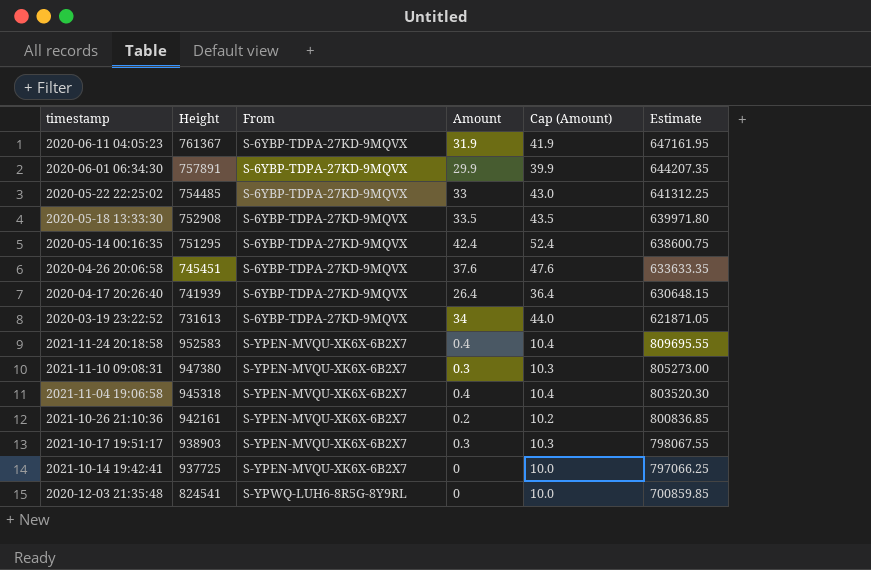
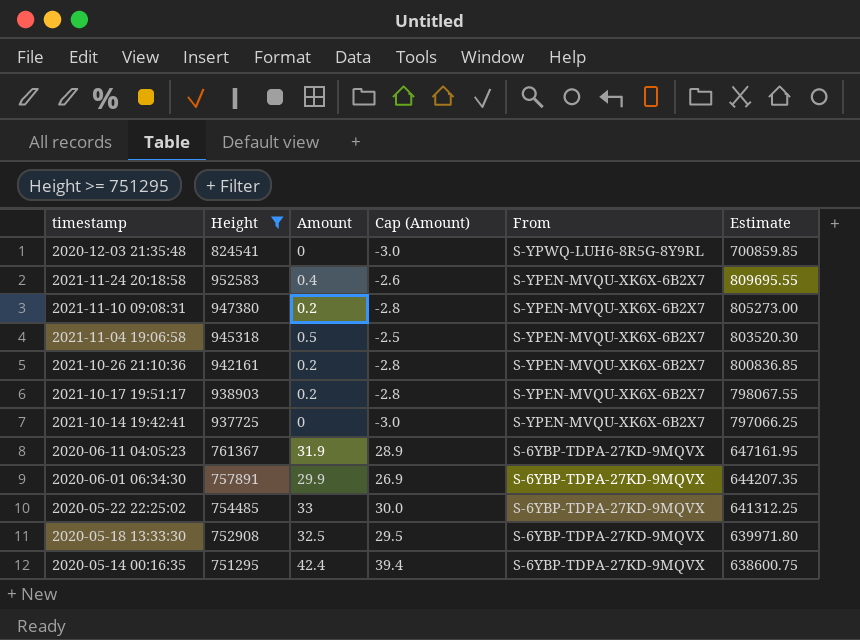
filter: none -> Height >= 751295
row order: From ascending -> From descending
column Cap (Amount) | formula: [Amount] + 10 -> [Amount] - 3
column From | position: 3 -> 5
2021-11-10 09:08:31 | Amount: 0.3 -> 0.2
2021-11-04 19:06:58 | Amount: 0.4 -> 0.5
2021-10-17 19:51:17 | Amount: 0.3 -> 0.2
2020-05-18 13:33:30 | Amount: 33.5 -> 32.5

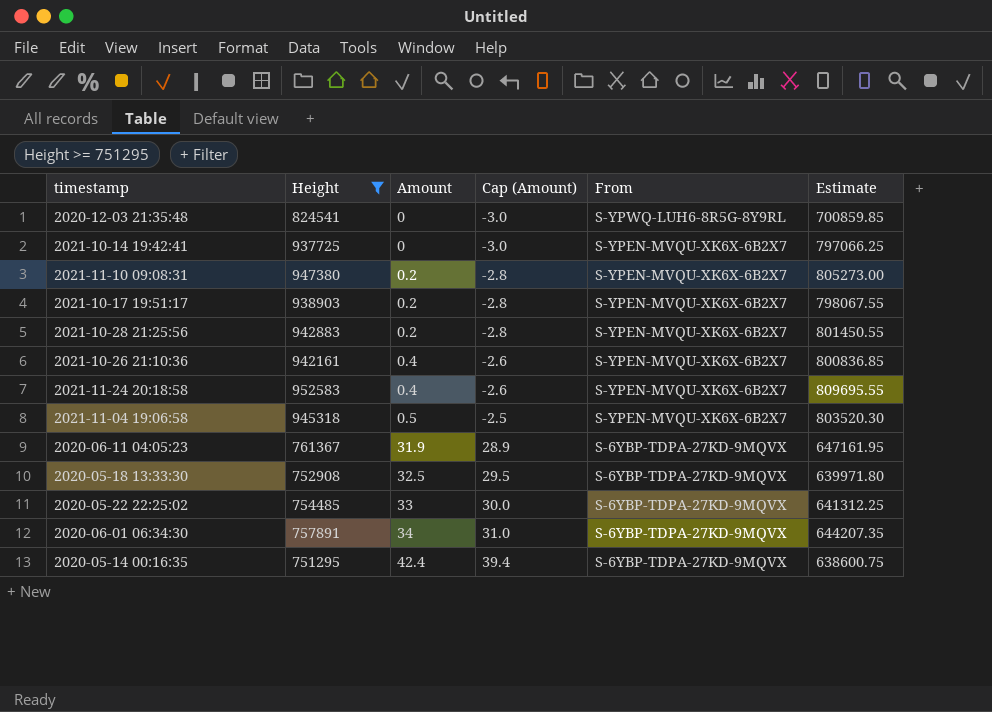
row order: From descending -> Amount ascending
row 2021-10-28 21:25:56: none -> 942883 | 0.2 | -2.8 | S-YPEN-MVQU-XK6X-6B2X7 | 801450.55
2021-10-26 21:10:36 | Amount: 0.2 -> 0.4
2021-10-26 21:10:36 | Cap (Amount): -2.8 -> -2.6
2020-06-01 06:34:30 | Amount: 29.9 -> 34
2020-06-01 06:34:30 | Cap (Amount): 26.9 -> 31.0

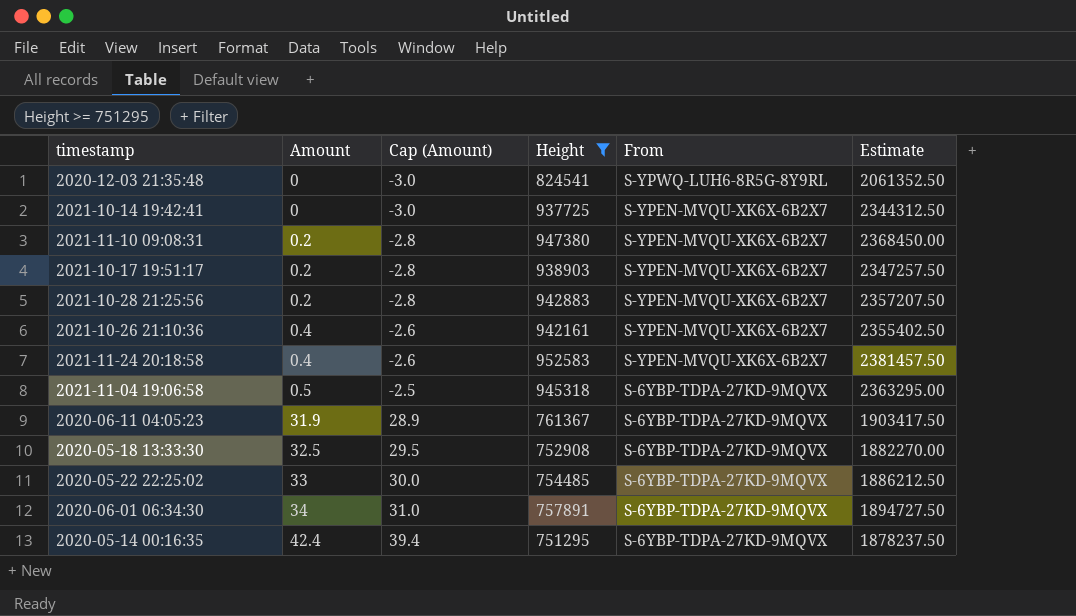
column Height | position: 2 -> 4
column Estimate | formula: [Height] * 0.85 -> [Height] * 2.5
2021-11-04 19:06:58 | From: S-YPEN-MVQU-XK6X-6B2X7 -> S-6YBP-TDPA-27KD-9MQVX

